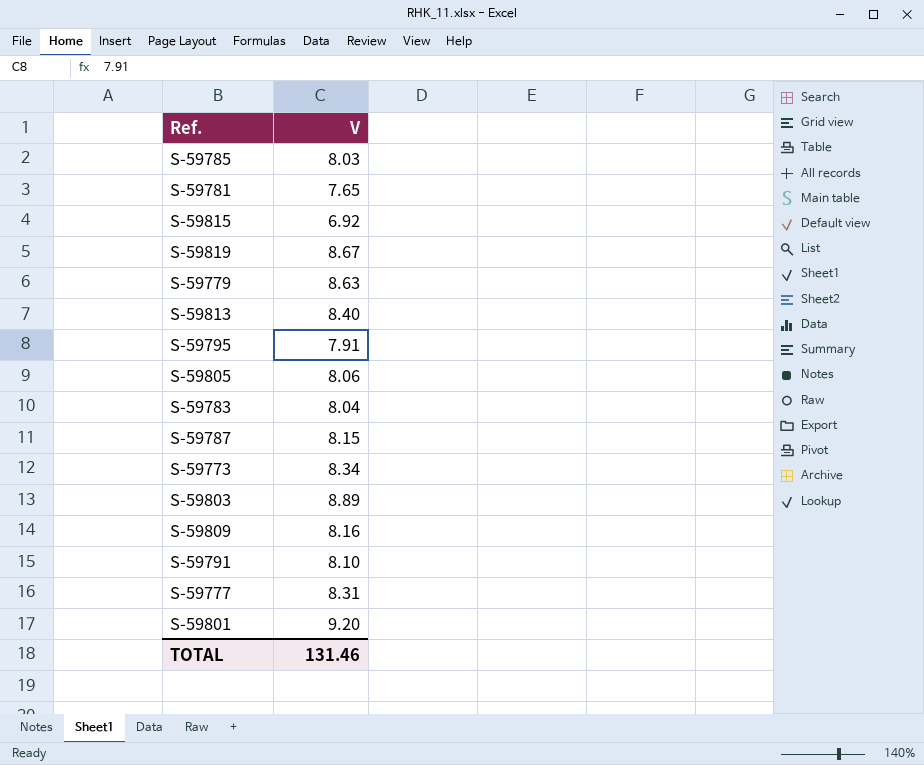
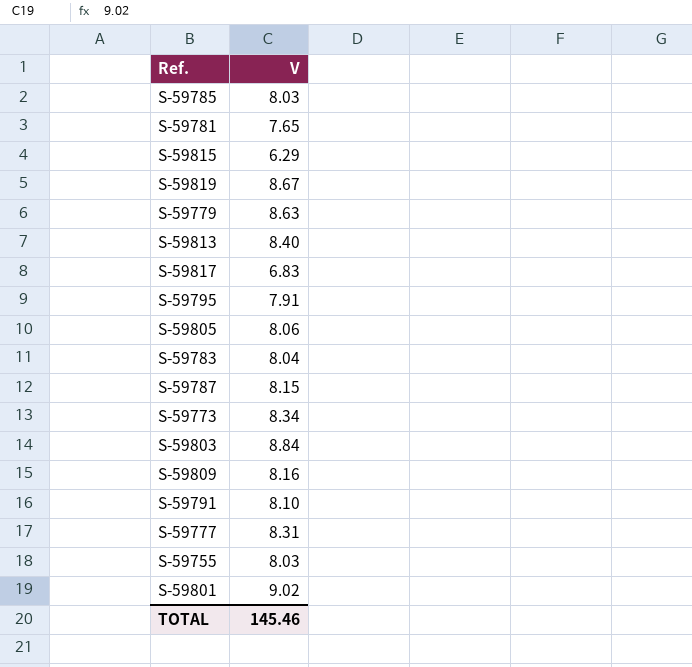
S-59815 | V: 6.92 -> 6.29
row S-59817: none -> 6.83
S-59803 | V: 8.89 -> 8.84
row S-59755: none -> 8.03
S-59801 | V: 9.20 -> 9.02
TOTAL | V: 131.46 -> 145.46

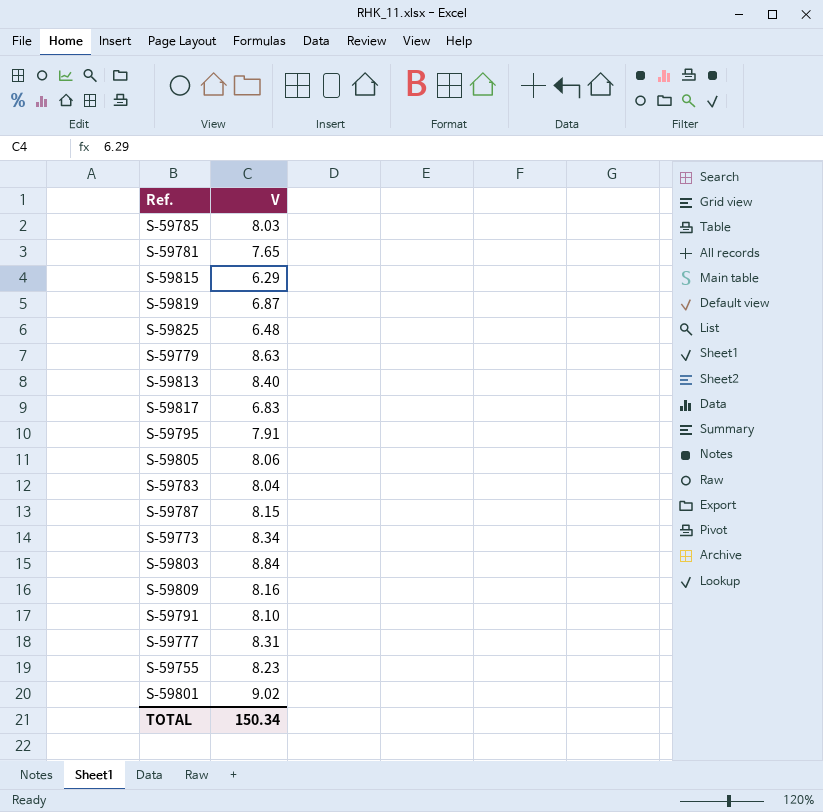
S-59819 | V: 8.67 -> 6.87
row S-59825: none -> 6.48
S-59755 | V: 8.03 -> 8.23
TOTAL | V: 145.46 -> 150.34

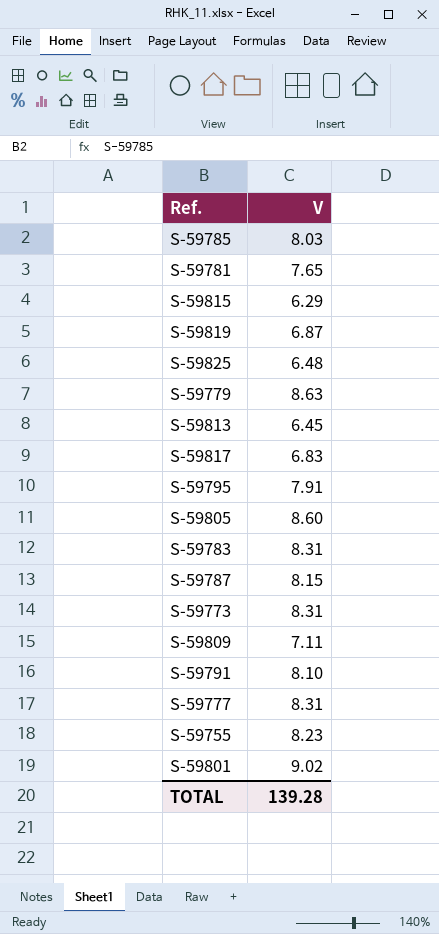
row S-59803: 8.84 -> none
S-59813 | V: 8.40 -> 6.45
S-59805 | V: 8.06 -> 8.60
S-59783 | V: 8.04 -> 8.31
S-59773 | V: 8.34 -> 8.31
S-59809 | V: 8.16 -> 7.11
TOTAL | V: 150.34 -> 139.28

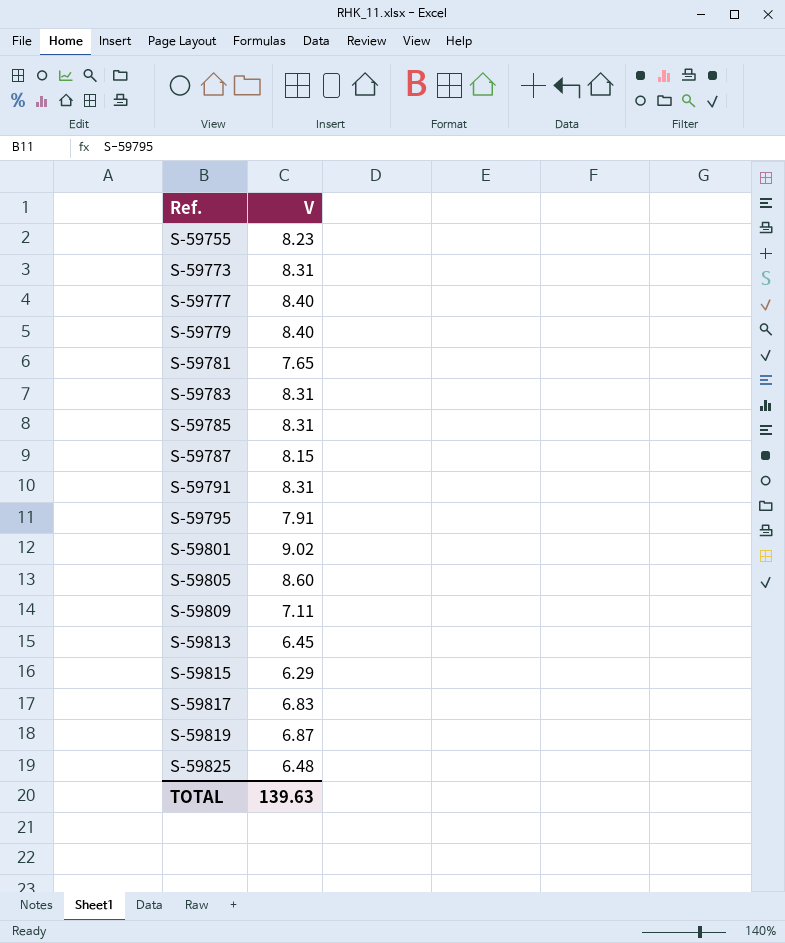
row order: none -> Ref. ascending
S-59777 | V: 8.31 -> 8.40
S-59779 | V: 8.63 -> 8.40
S-59785 | V: 8.03 -> 8.31
S-59791 | V: 8.10 -> 8.31
TOTAL | V: 139.28 -> 139.63

